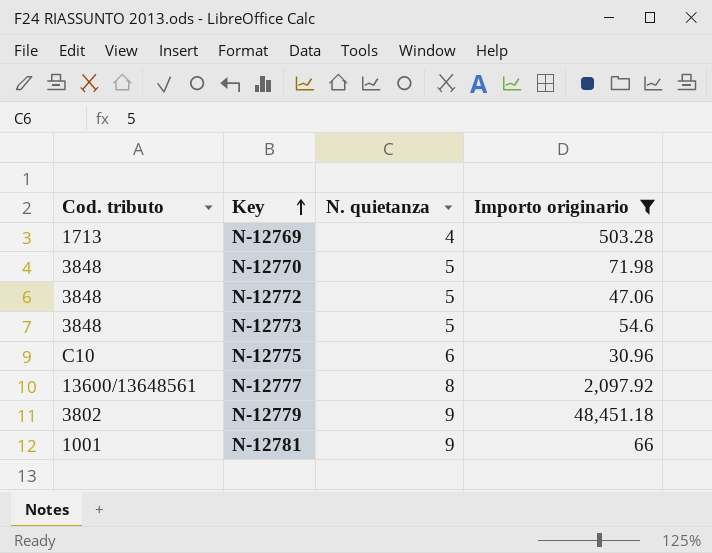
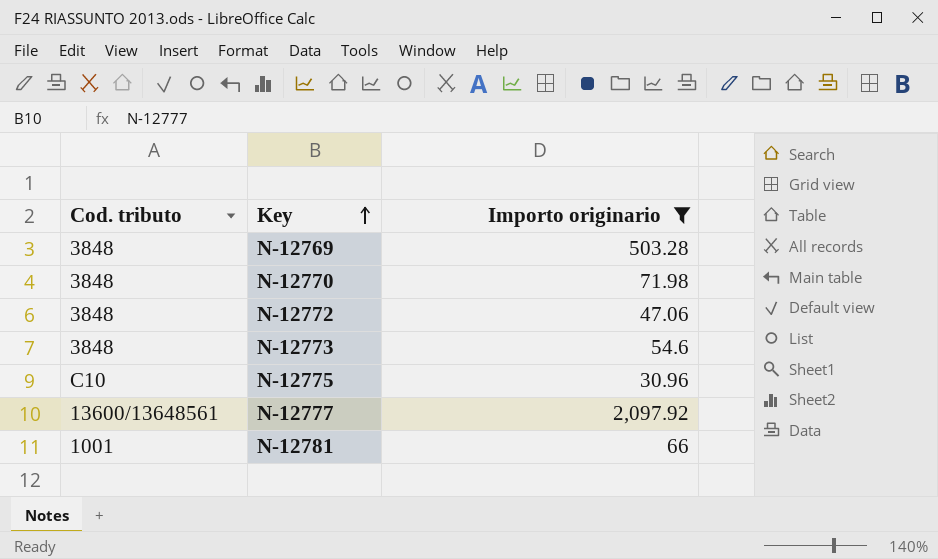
column N. quietanza | position: 3 -> none
row N-12779: 3802 | 9 | 48,451.18 -> none
N-12769 | Cod. tributo: 1713 -> 3848

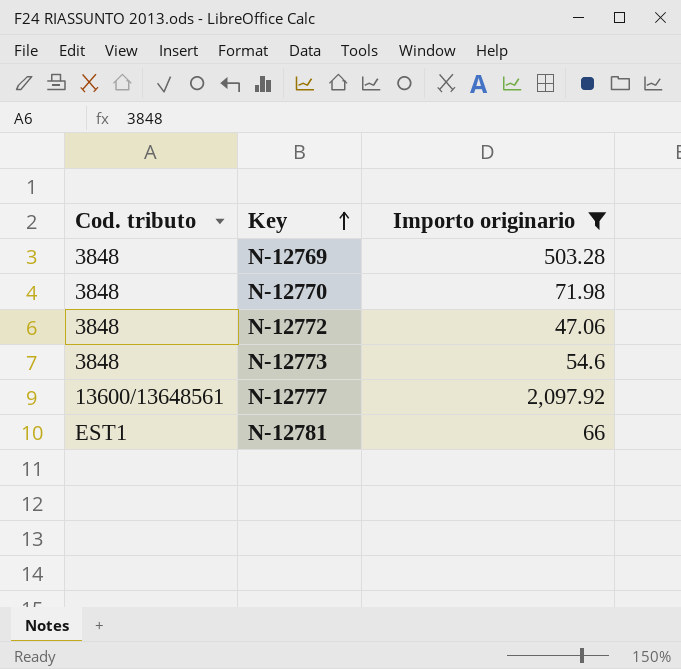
row N-12775: C10 | 30.96 -> none
N-12781 | Cod. tributo: 1001 -> EST1

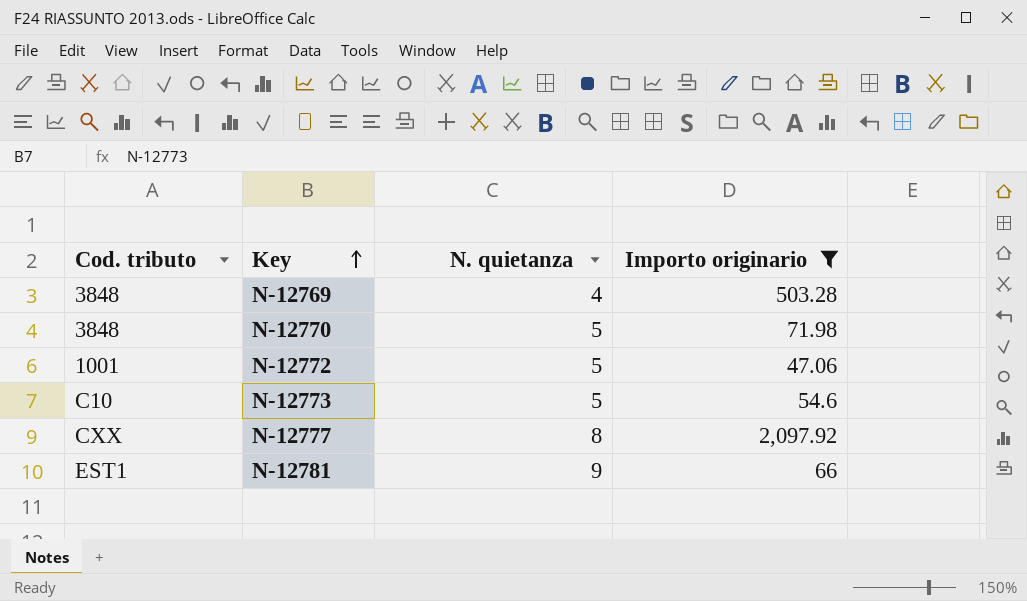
column N. quietanza | position: none -> 3
N-12772 | Cod. tributo: 3848 -> 1001
N-12773 | Cod. tributo: 3848 -> C10
N-12777 | Cod. tributo: 13600/13648561 -> CXX

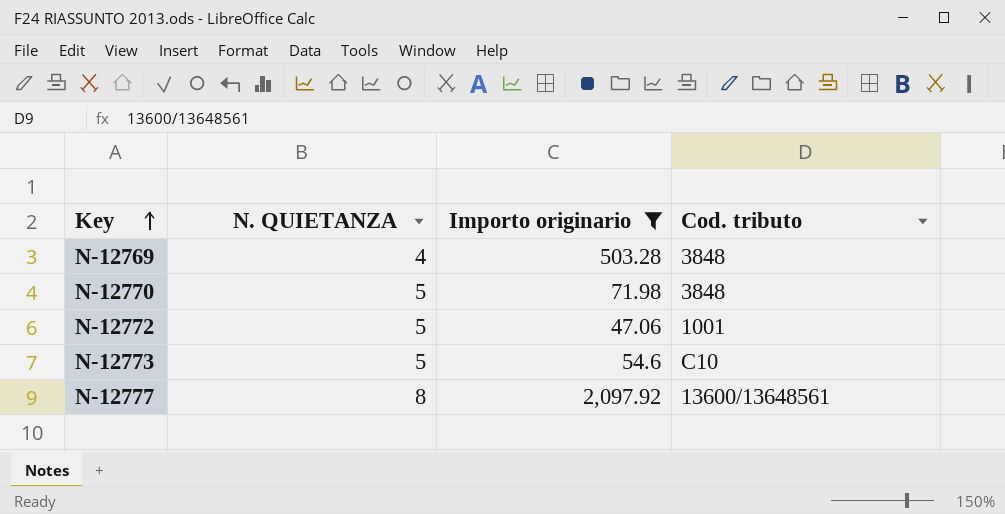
column name: N. quietanza -> N. QUIETANZA
column Cod. tributo | position: 1 -> 4
row N-12781: EST1 | 9 | 66 -> none
N-12777 | Cod. tributo: CXX -> 13600/13648561

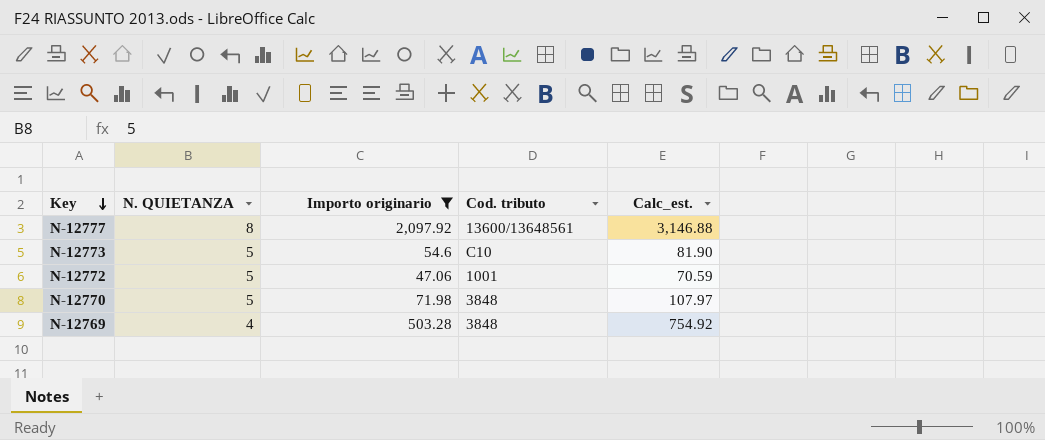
row order: Key ascending -> Key descending
column Calc_est. | formula: none -> [Importo originario] * 1.5

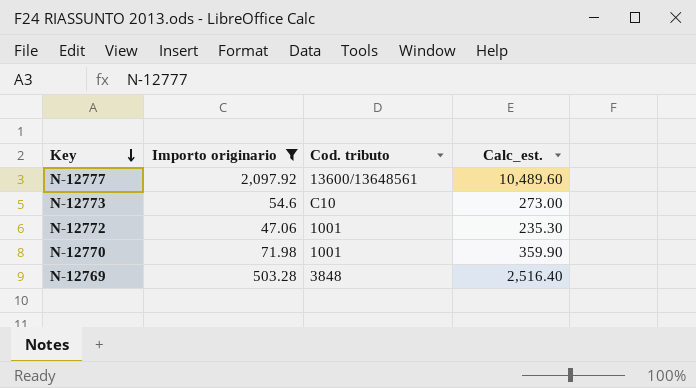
column N. QUIETANZA | position: 2 -> none
column Calc_est. | formula: [Importo originario] * 1.5 -> [Importo originario] * 5
N-12770 | Cod. tributo: 3848 -> 1001

